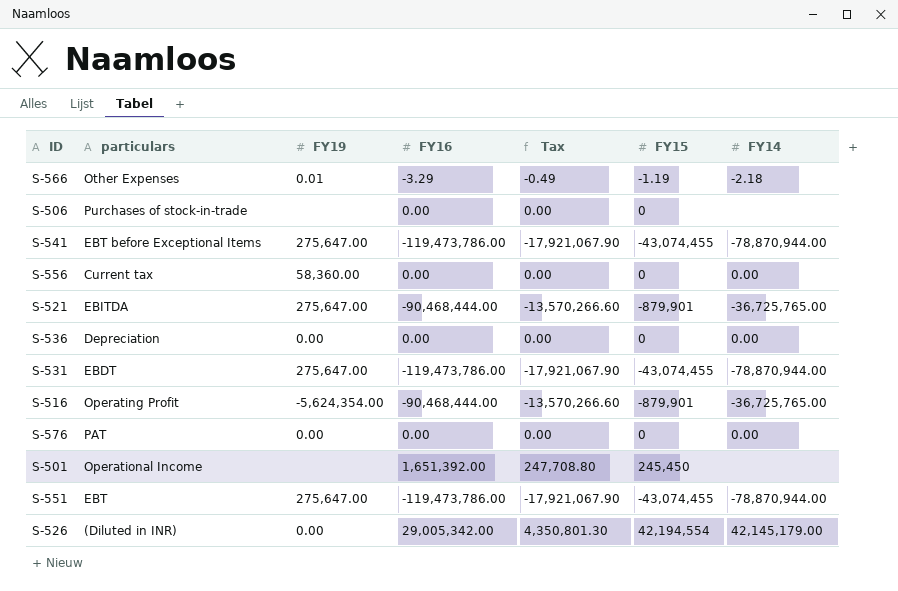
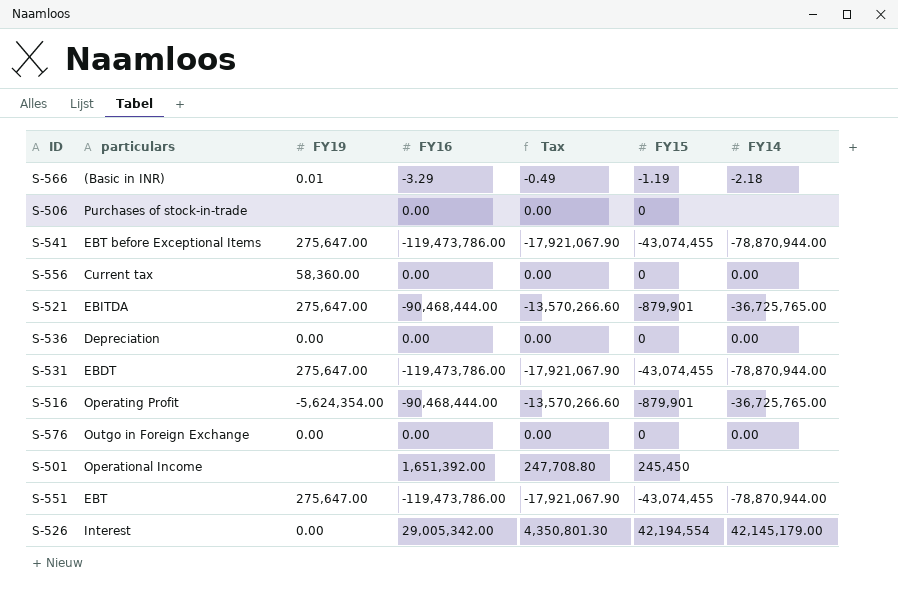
S-566 | particulars: Other Expenses -> (Basic in INR)
S-576 | particulars: PAT -> Outgo in Foreign Exchange
S-526 | particulars: (Diluted in INR) -> Interest

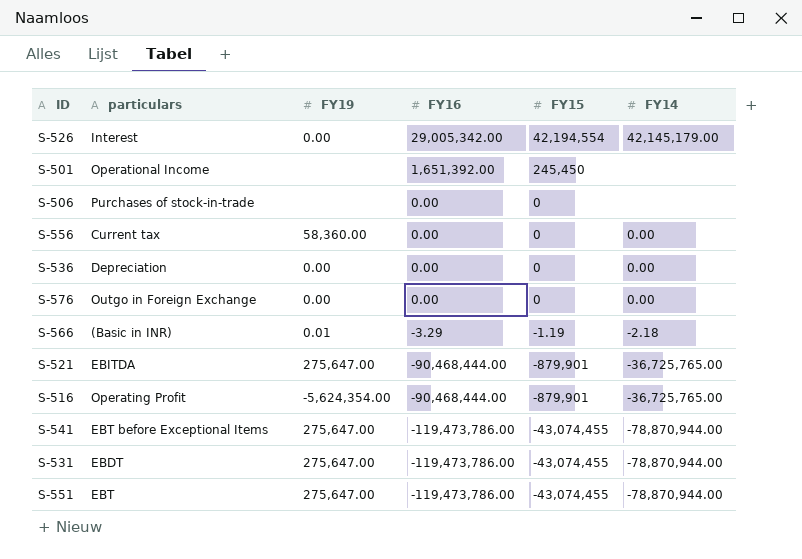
row order: none -> FY16 descending
column Tax | formula: [FY16] * 0.15 -> none

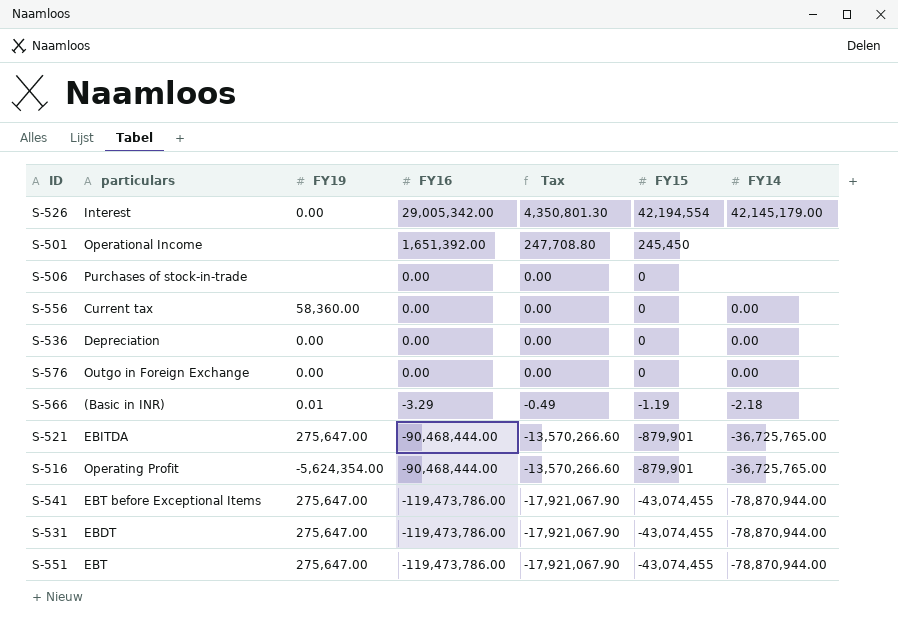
column Tax | formula: none -> [FY16] * 0.15

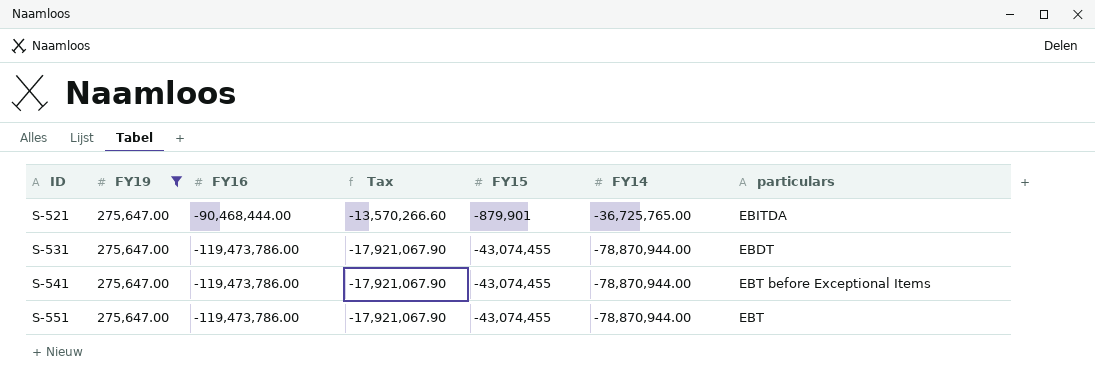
filter: none -> FY19 = 275,647.00
row order: FY16 descending -> ID ascending
column particulars | position: 2 -> 7

